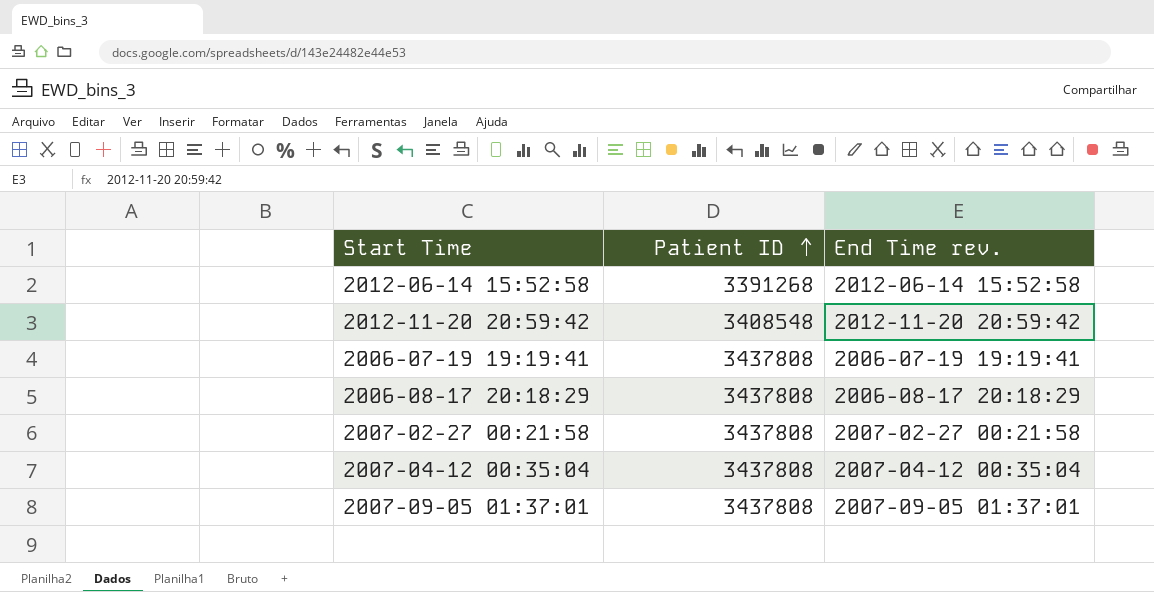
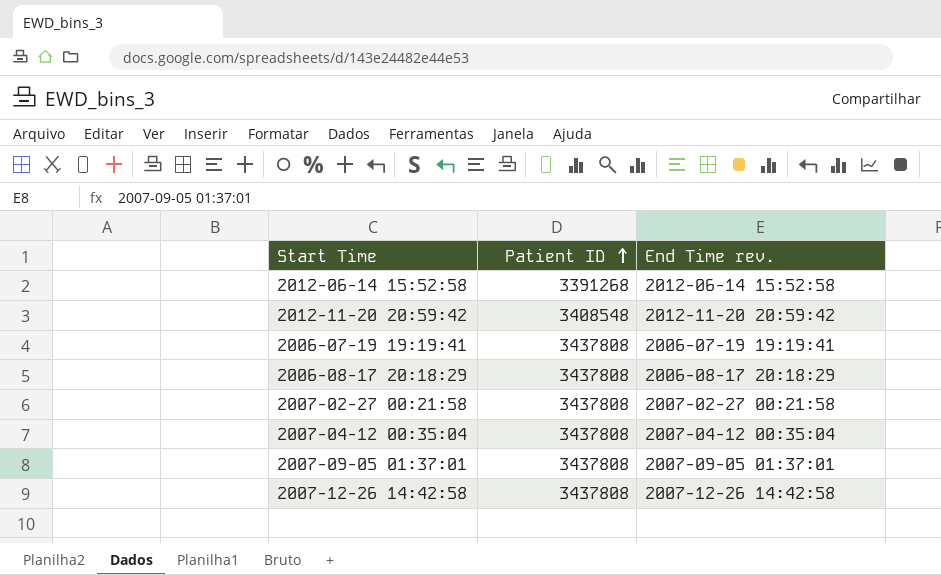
row 2007-12-26 14:42:58: none -> 3437808 | 2007-12-26 14:42:58

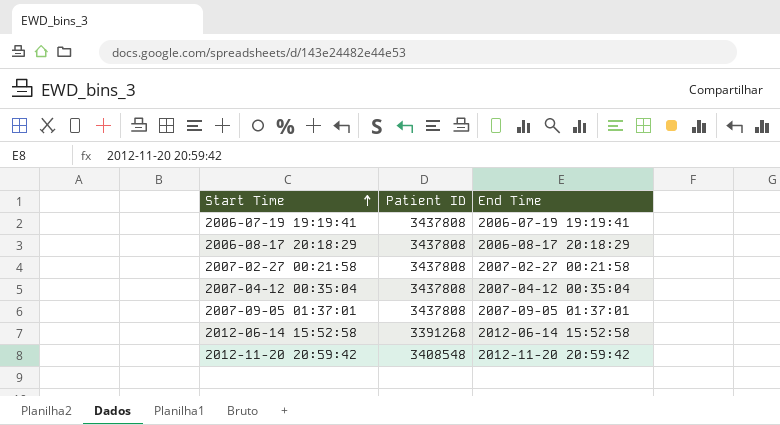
row order: Patient ID ascending -> Start Time ascending
column name: End Time rev. -> End Time
row 2007-12-26 14:42:58: 3437808 | 2007-12-26 14:42:58 -> none

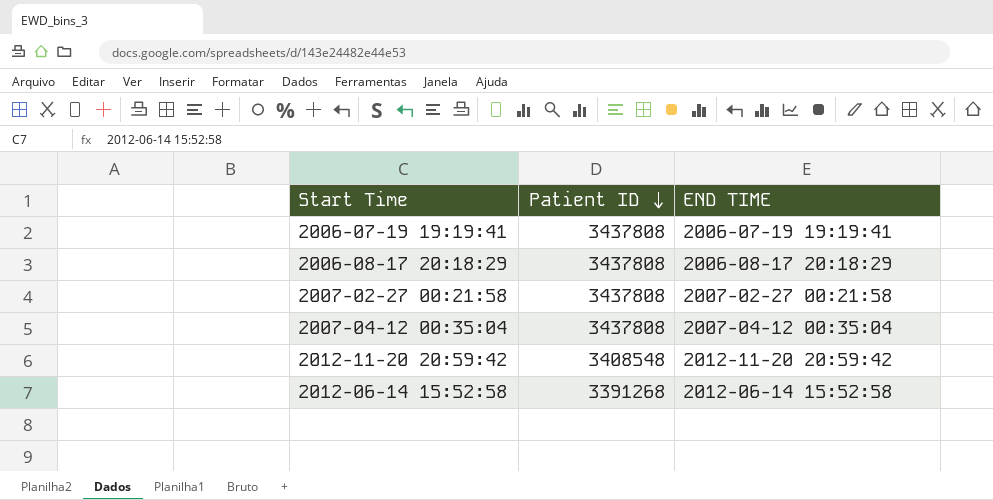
row order: Start Time ascending -> Patient ID descending
column name: End Time -> END TIME
row 2007-09-05 01:37:01: 3437808 | 2007-09-05 01:37:01 -> none

